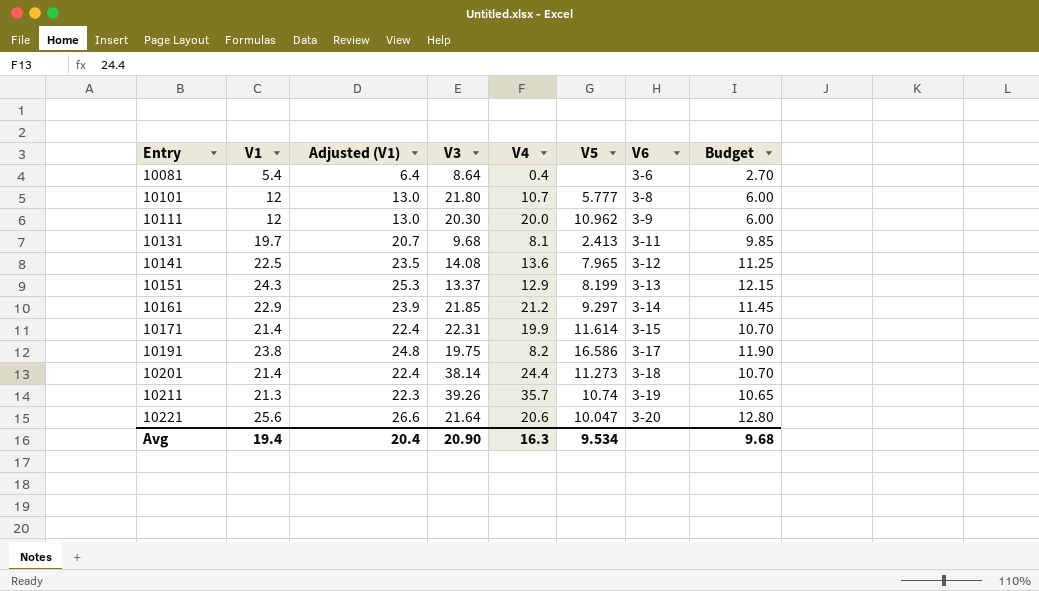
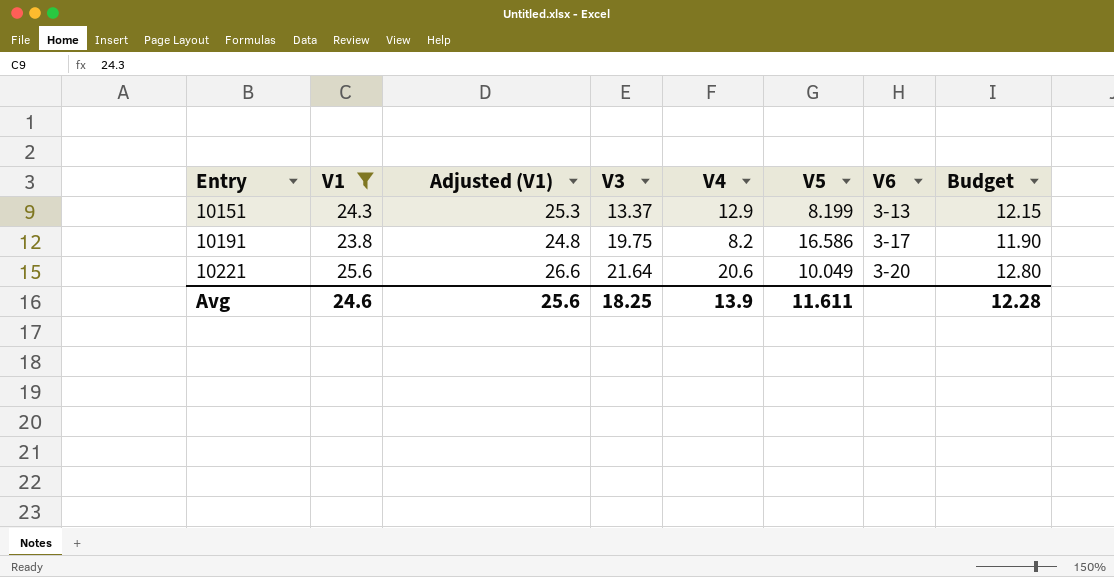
filter: none -> V1 >= 23.8
10221 | V5: 10.047 -> 10.049
Avg | V1: 19.4 -> 24.6
Avg | Adjusted (V1): 20.4 -> 25.6
Avg | V3: 20.90 -> 18.25
Avg | V4: 16.3 -> 13.9
Avg | V5: 9.534 -> 11.611
Avg | Budget: 9.68 -> 12.28

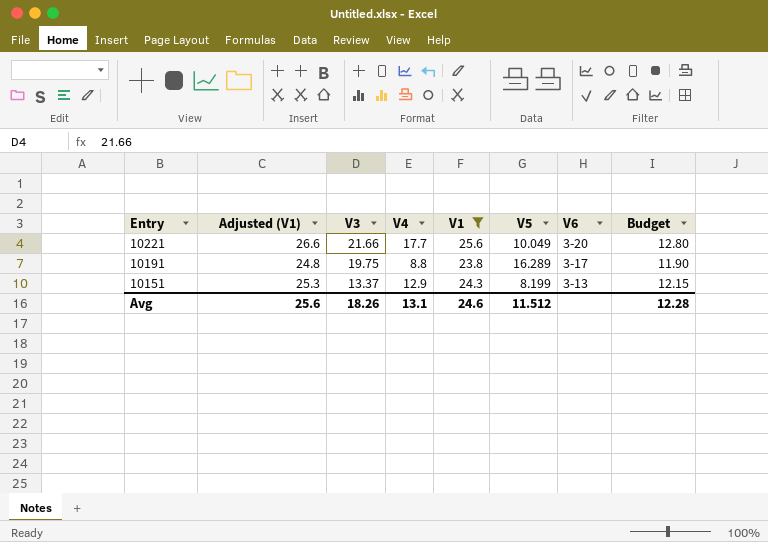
row order: Entry ascending -> Entry descending
column V1 | position: 2 -> 5
10221 | V3: 21.64 -> 21.66
10221 | V4: 20.6 -> 17.7
10191 | V4: 8.2 -> 8.8
10191 | V5: 16.586 -> 16.289
Avg | V3: 18.25 -> 18.26
Avg | V4: 13.9 -> 13.1
Avg | V5: 11.611 -> 11.512

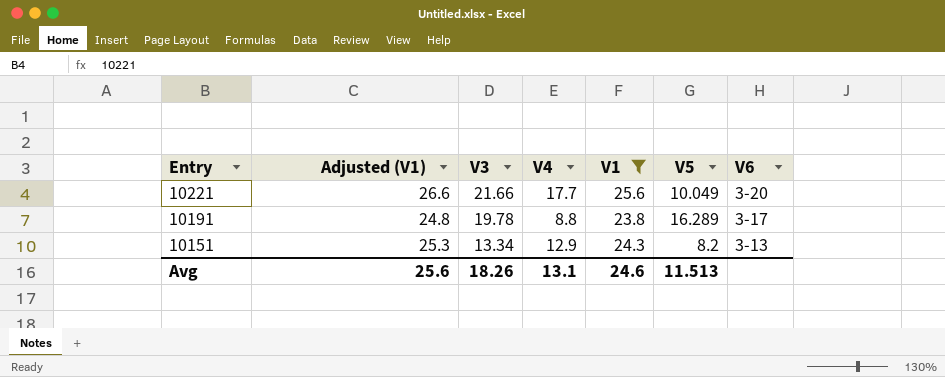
column Budget | formula: [V1] * 0.5 -> none
10191 | V3: 19.75 -> 19.78
10151 | V3: 13.37 -> 13.34
10151 | V5: 8.199 -> 8.2
Avg | V5: 11.512 -> 11.513

